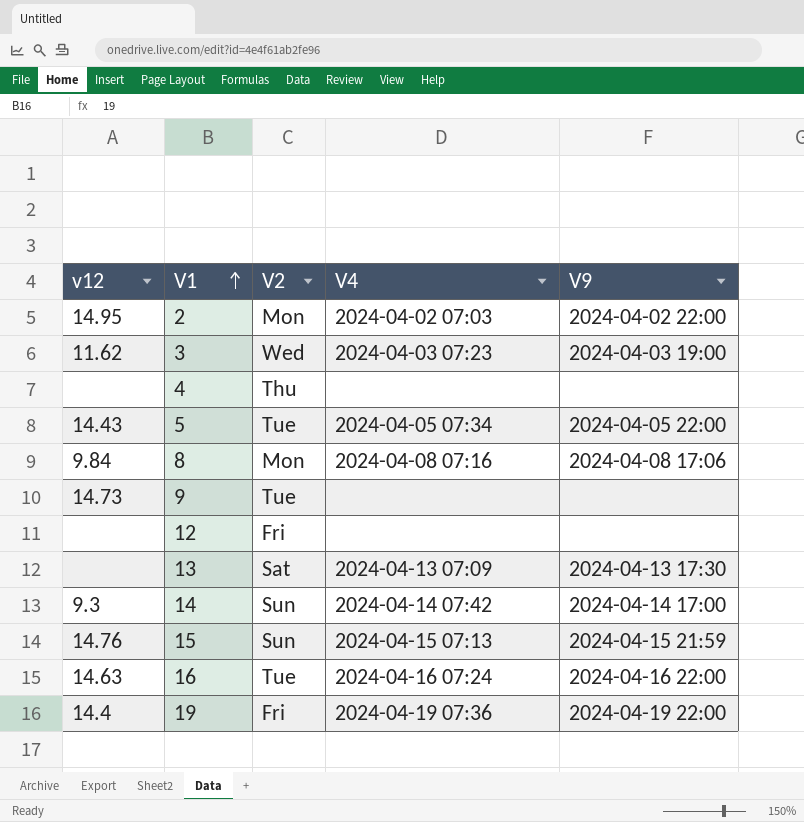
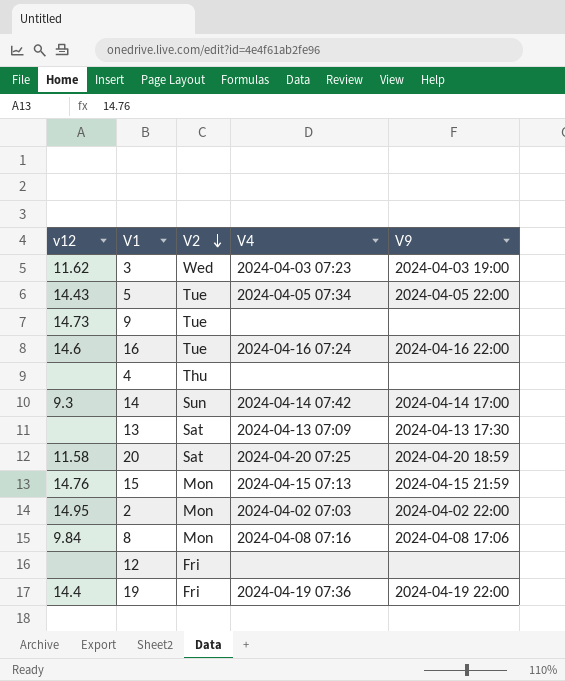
row order: V1 ascending -> V2 descending
16 | v12: 14.63 -> 14.6
row 20: none -> 11.58 | Sat | 2024-04-20 07:25 | 2024-04-20 18:59
15 | V2: Sun -> Mon

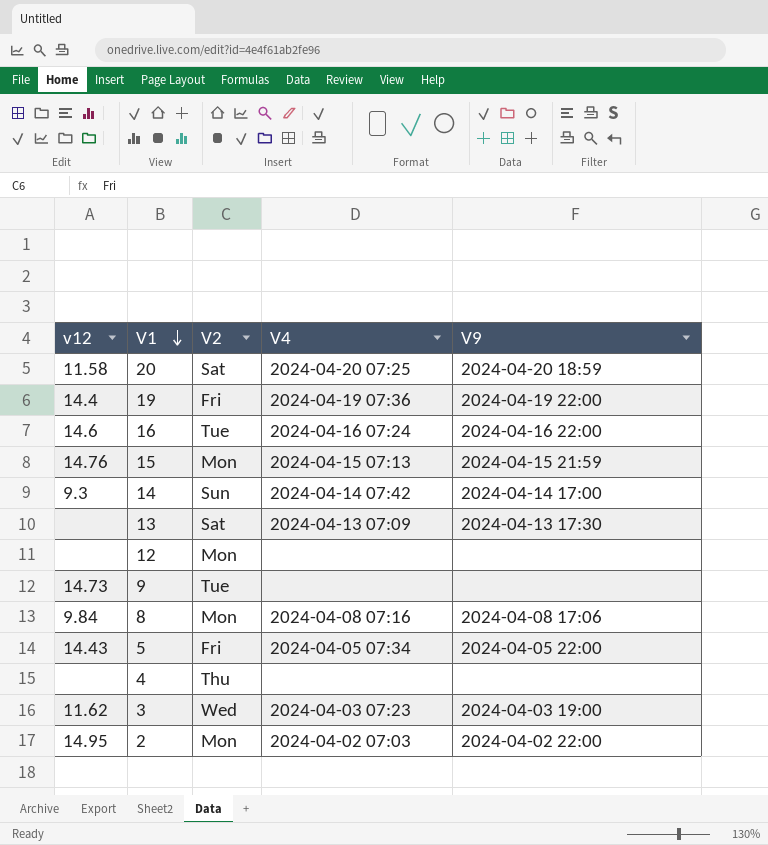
row order: V2 descending -> V1 descending
12 | V2: Fri -> Mon
5 | V2: Tue -> Fri

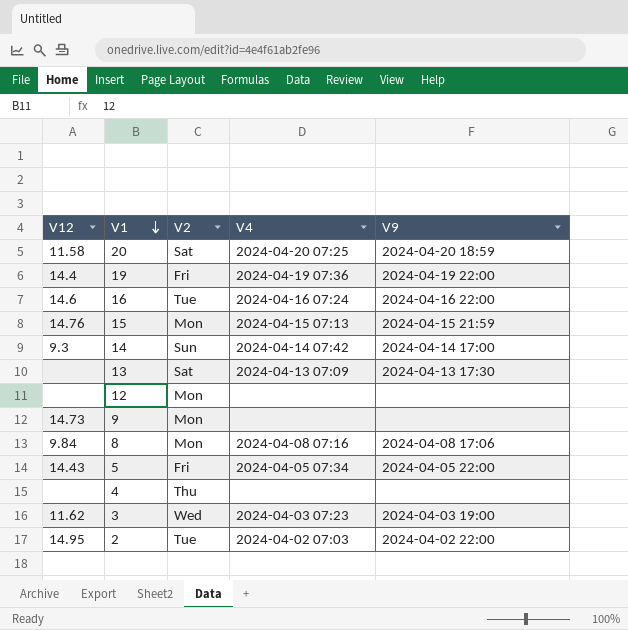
column name: v12 -> V12
9 | V2: Tue -> Mon
2 | V2: Mon -> Tue

